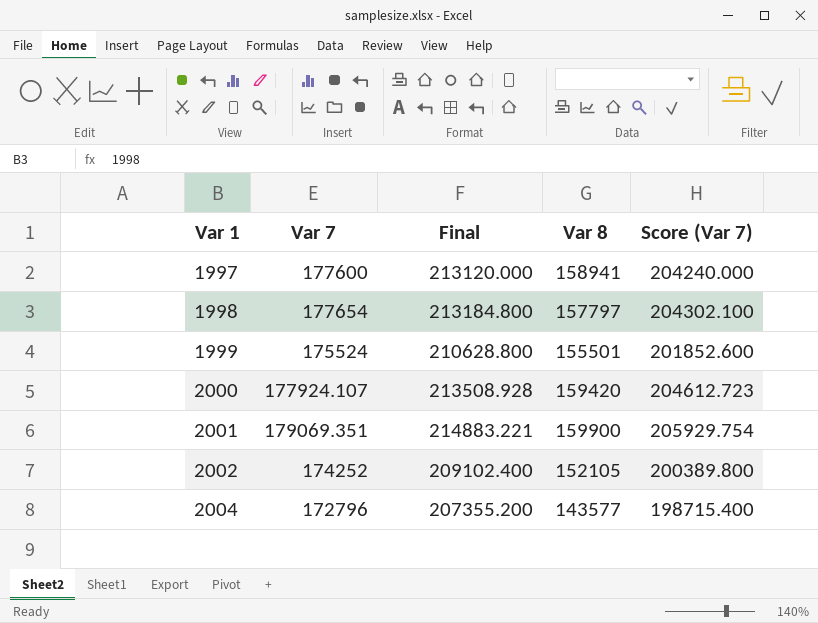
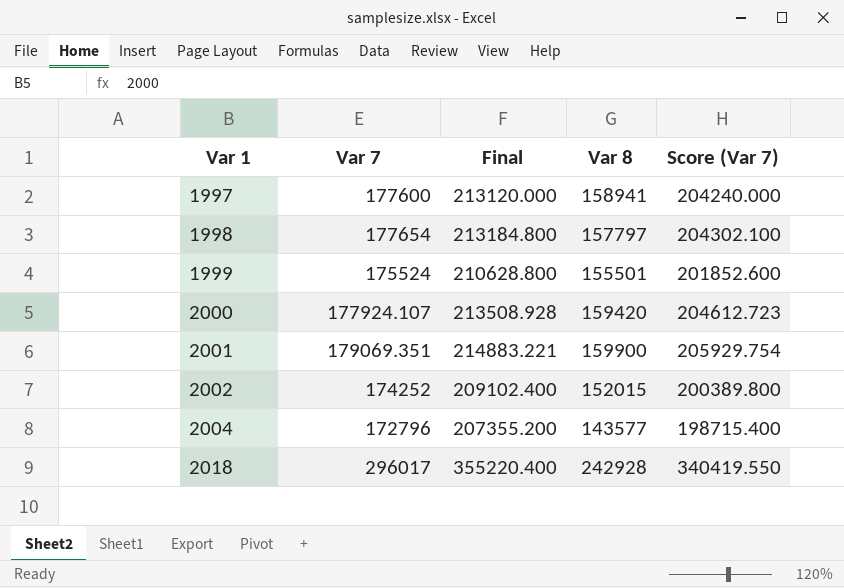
2002 | Var 8: 152105 -> 152015
row 2018: none -> 296017 | 355220.400 | 242928 | 340419.550

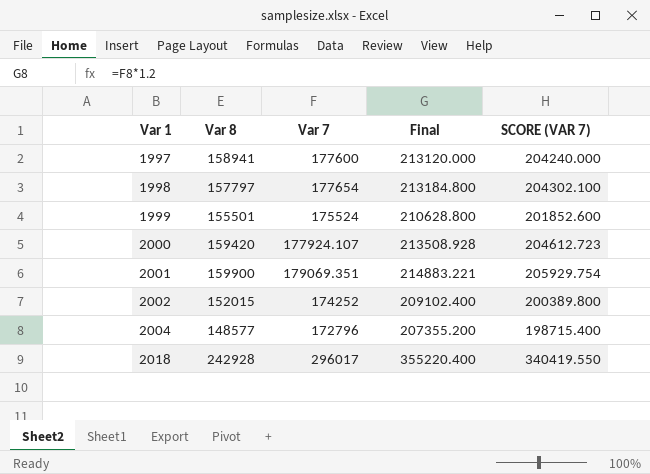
column Var 8 | position: 4 -> 2
column name: Score (Var 7) -> SCORE (VAR 7)
2004 | Var 8: 143577 -> 148577

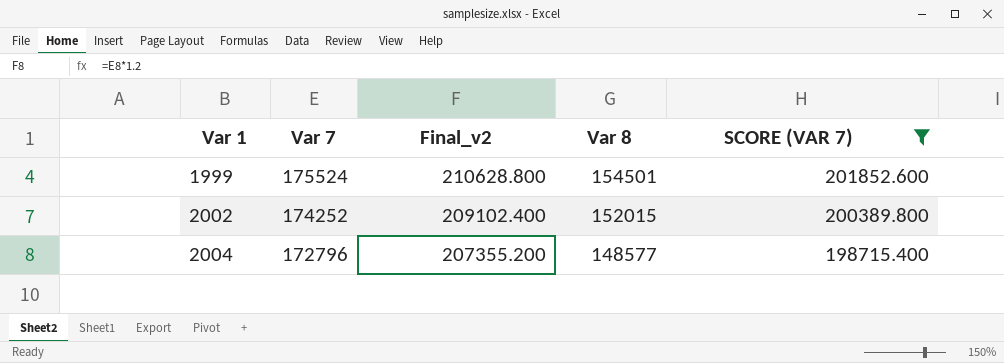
filter: none -> SCORE (VAR 7) <= 201852.600
column name: Final -> Final_v2
column Var 8 | position: 2 -> 4
1999 | Var 8: 155501 -> 154501

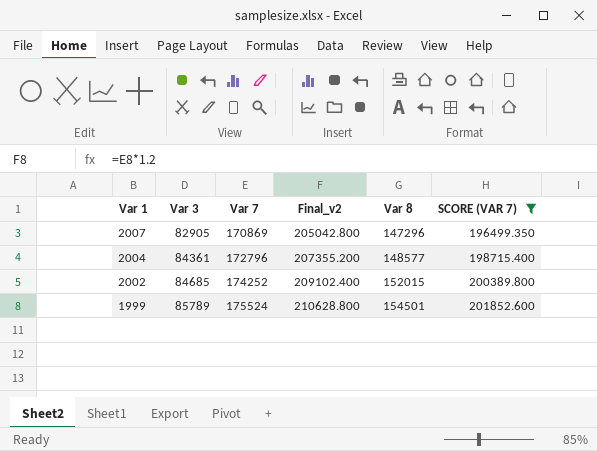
row order: Var 1 ascending -> Var 1 descending
column Var 3 | position: none -> 2
row 2007: none -> 82905 | 170869 | 205042.800 | 147296 | 196499.350

